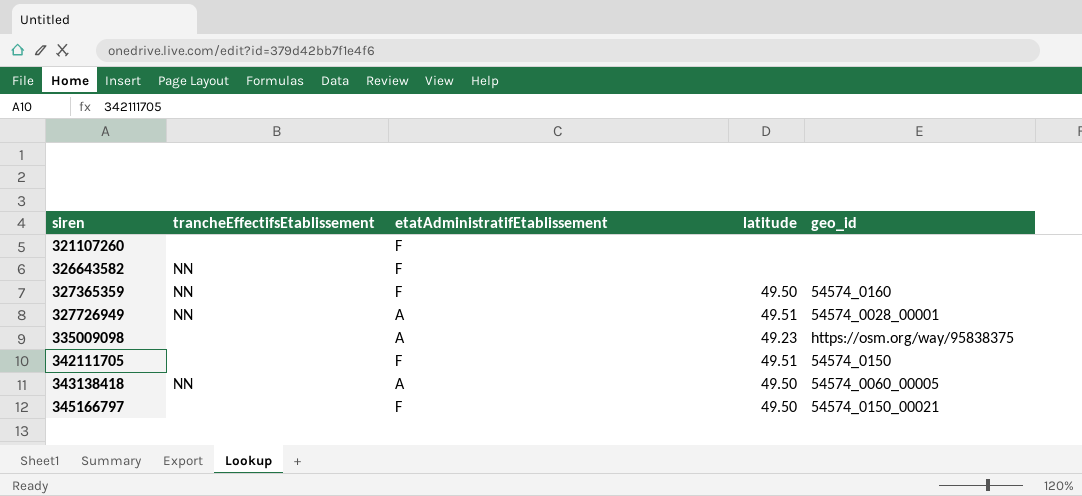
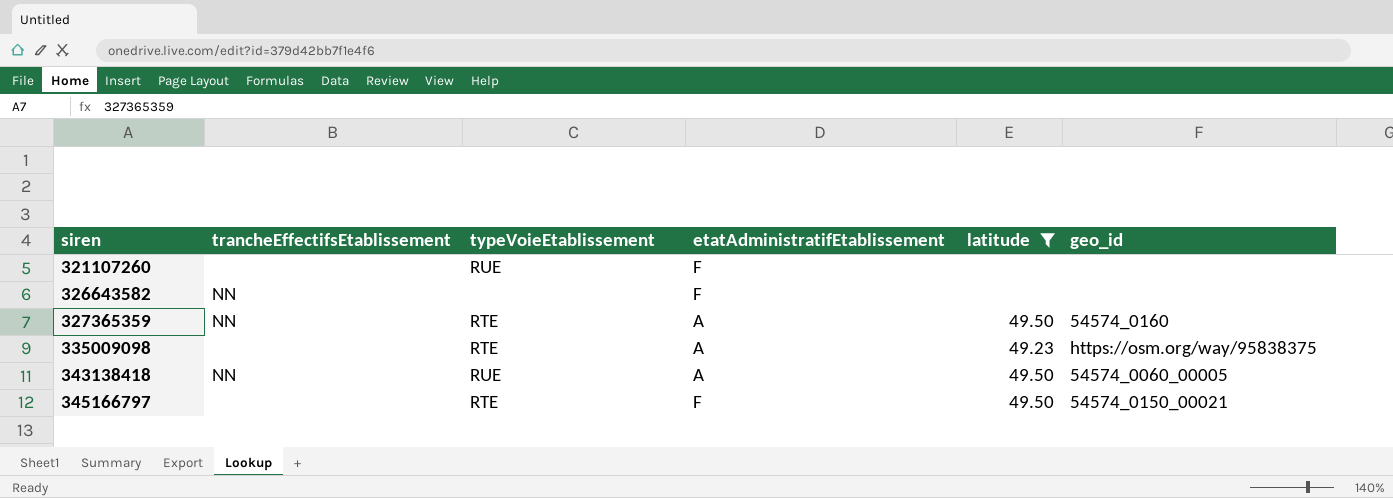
filter: none -> latitude != 49.51
column typeVoieEtablissement | position: none -> 3
327365359 | etatAdministratifEtablissement: F -> A

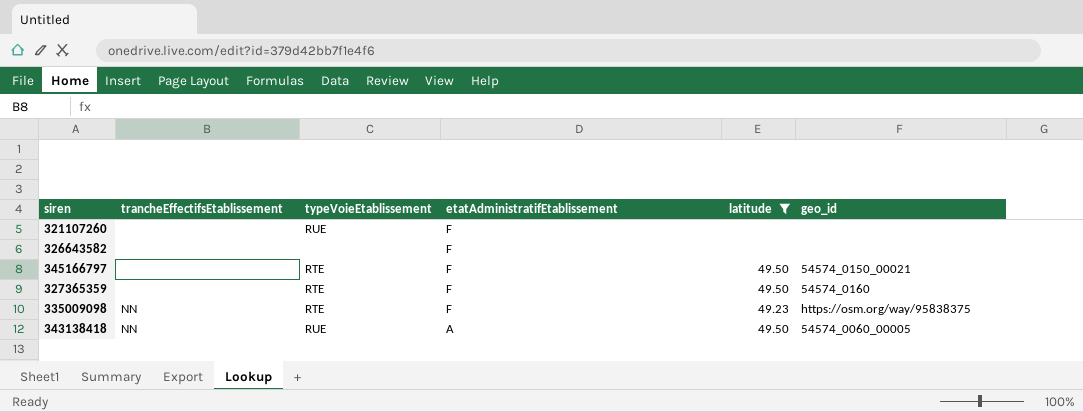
row order: siren ascending -> etatAdministratifEtablissement descending
326643582 | trancheEffectifsEtablissement: NN -> none
327365359 | trancheEffectifsEtablissement: NN -> none
327365359 | etatAdministratifEtablissement: A -> F
335009098 | trancheEffectifsEtablissement: none -> NN
335009098 | etatAdministratifEtablissement: A -> F

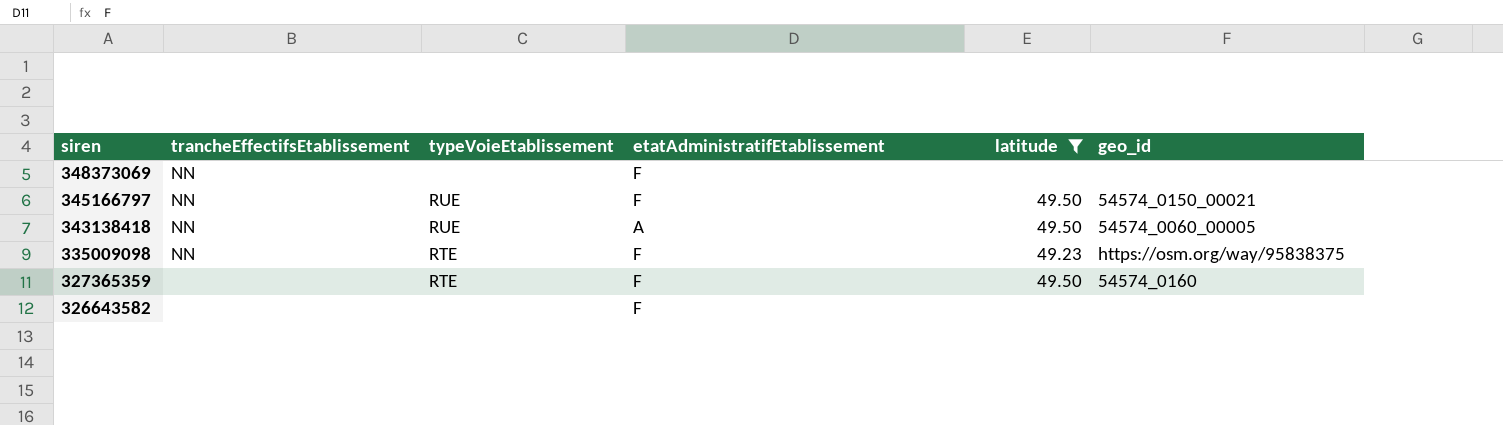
row order: etatAdministratifEtablissement descending -> siren descending
row 321107260: none | RUE | F | none | none -> none
row 348373069: none -> NN | none | F | none | none
345166797 | trancheEffectifsEtablissement: none -> NN
345166797 | typeVoieEtablissement: RTE -> RUE

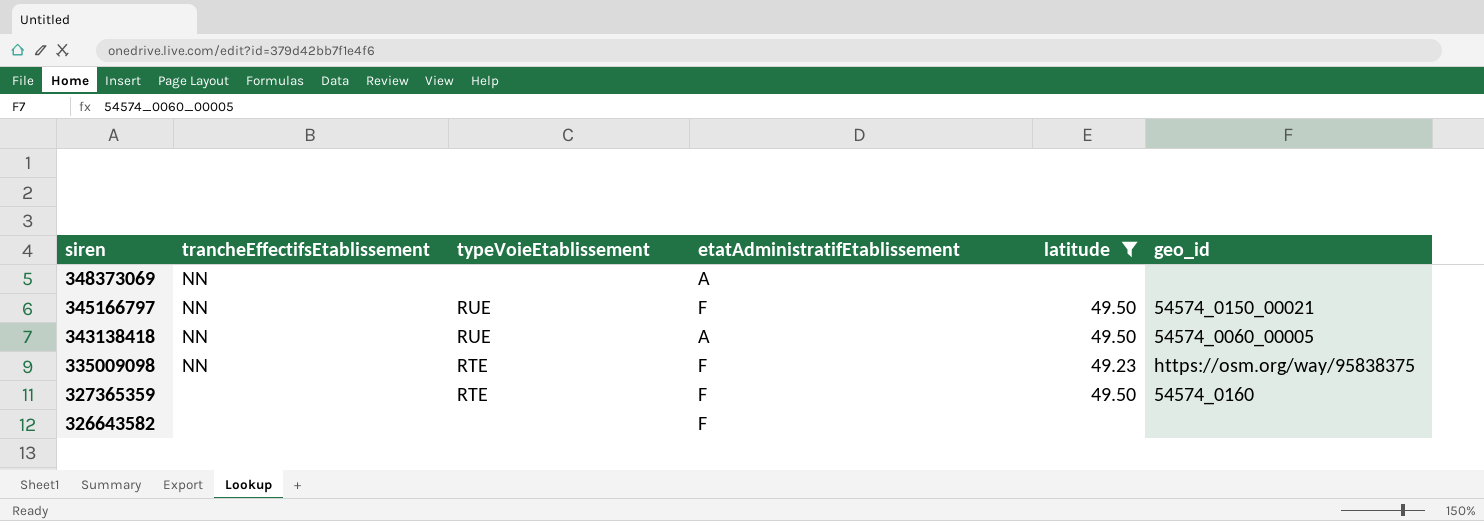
348373069 | etatAdministratifEtablissement: F -> A

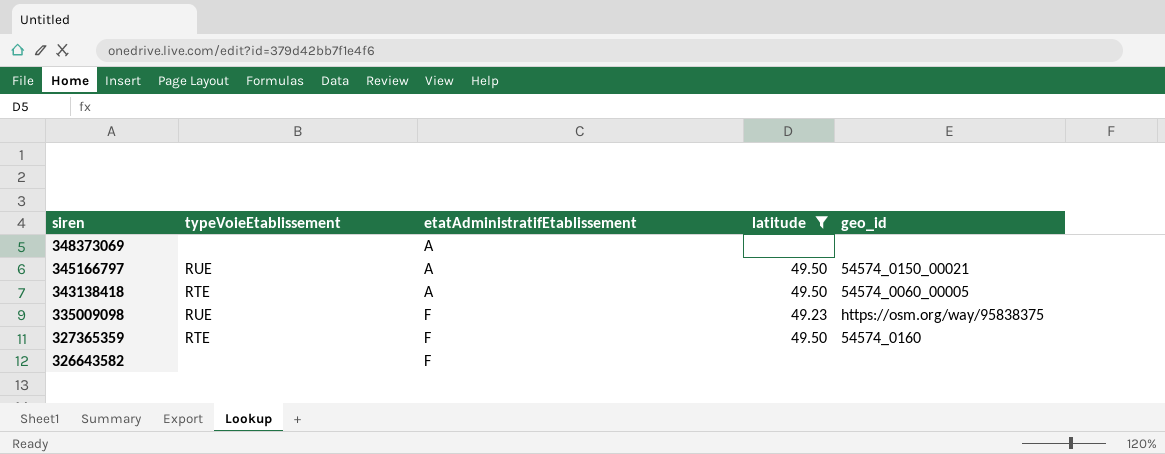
column trancheEffectifsEtablissement | position: 2 -> none
345166797 | etatAdministratifEtablissement: F -> A
343138418 | typeVoieEtablissement: RUE -> RTE
335009098 | typeVoieEtablissement: RTE -> RUE

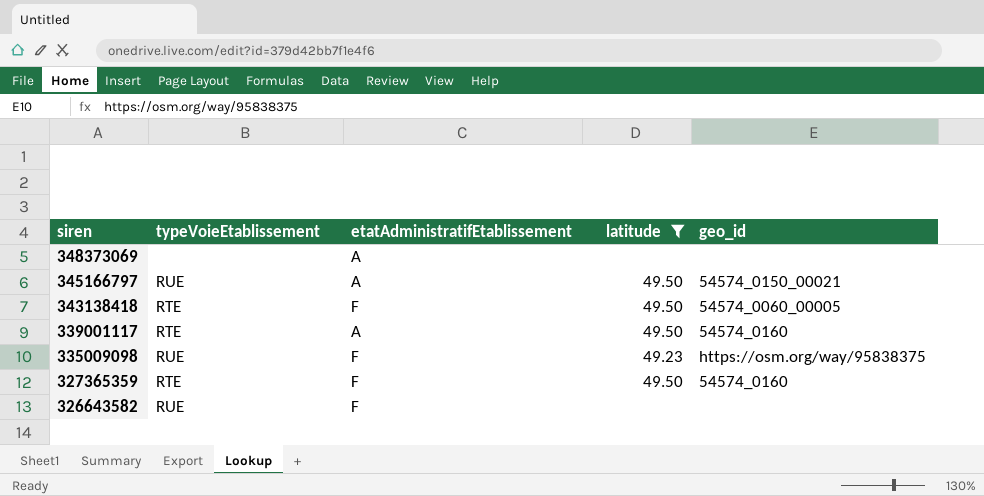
343138418 | etatAdministratifEtablissement: A -> F
row 339001117: none -> RTE | A | 49.50 | 54574_0160
326643582 | typeVoieEtablissement: none -> RUE

